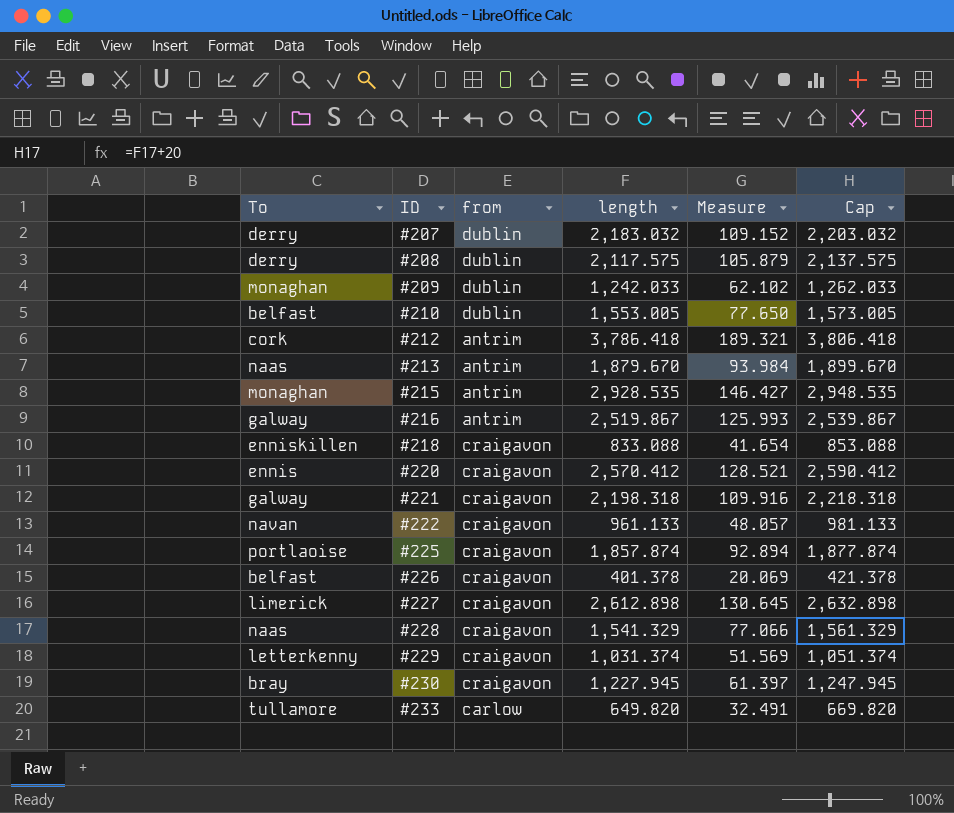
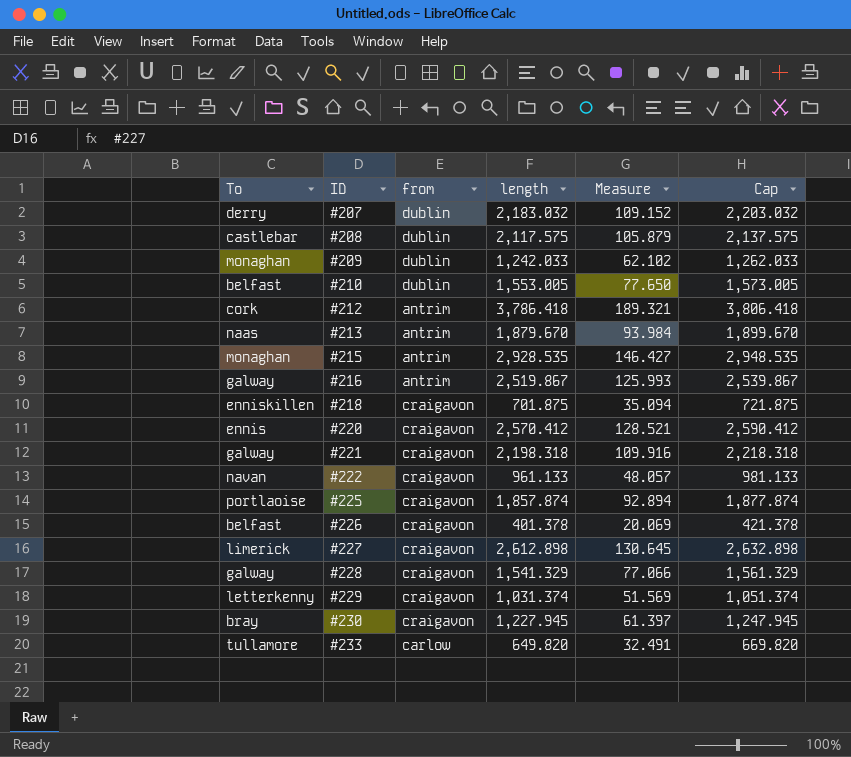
#208 | To: derry -> castlebar
#218 | length: 833.088 -> 701.875
#218 | Measure: 41.654 -> 35.094
#218 | Cap: 853.088 -> 721.875
#228 | To: naas -> galway

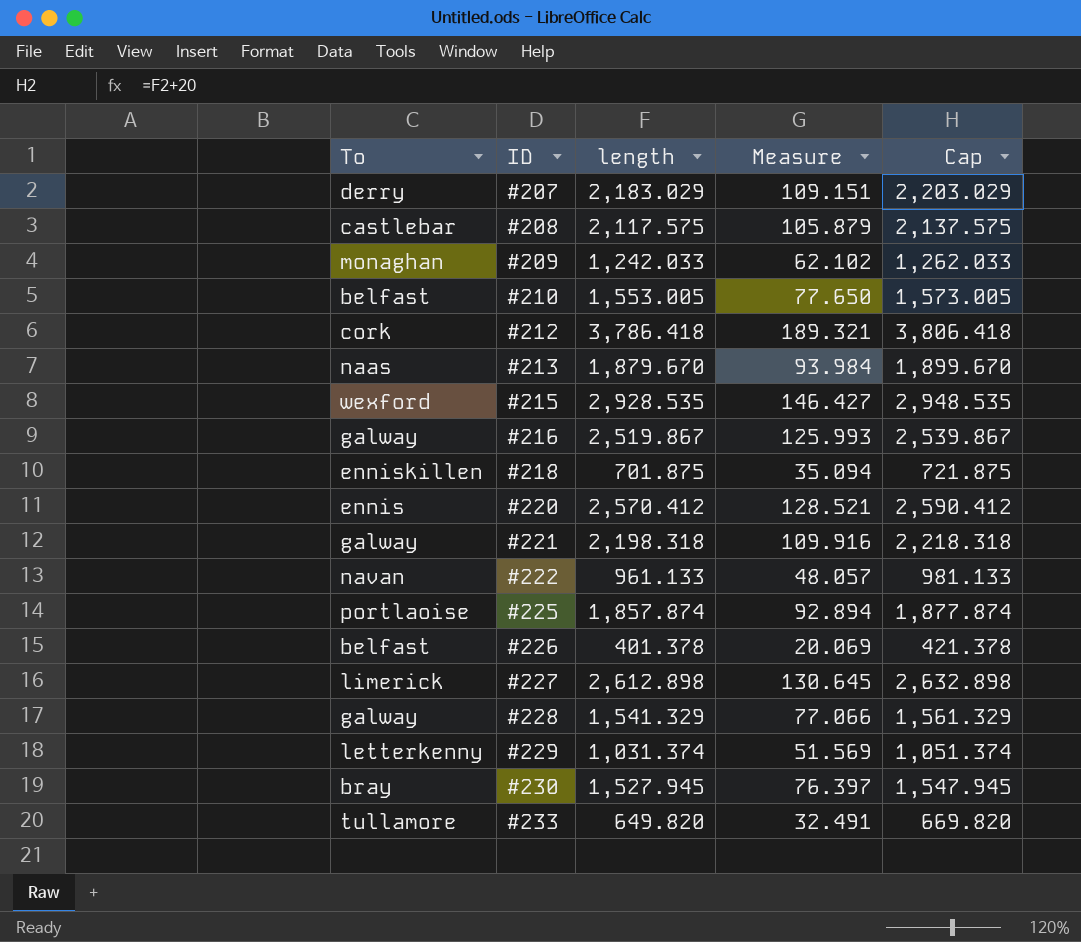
column from | position: 3 -> none
#207 | length: 2,183.032 -> 2,183.029
#207 | Measure: 109.152 -> 109.151
#207 | Cap: 2,203.032 -> 2,203.029
#215 | To: monaghan -> wexford
#230 | length: 1,227.945 -> 1,527.945
#230 | Measure: 61.397 -> 76.397
#230 | Cap: 1,247.945 -> 1,547.945

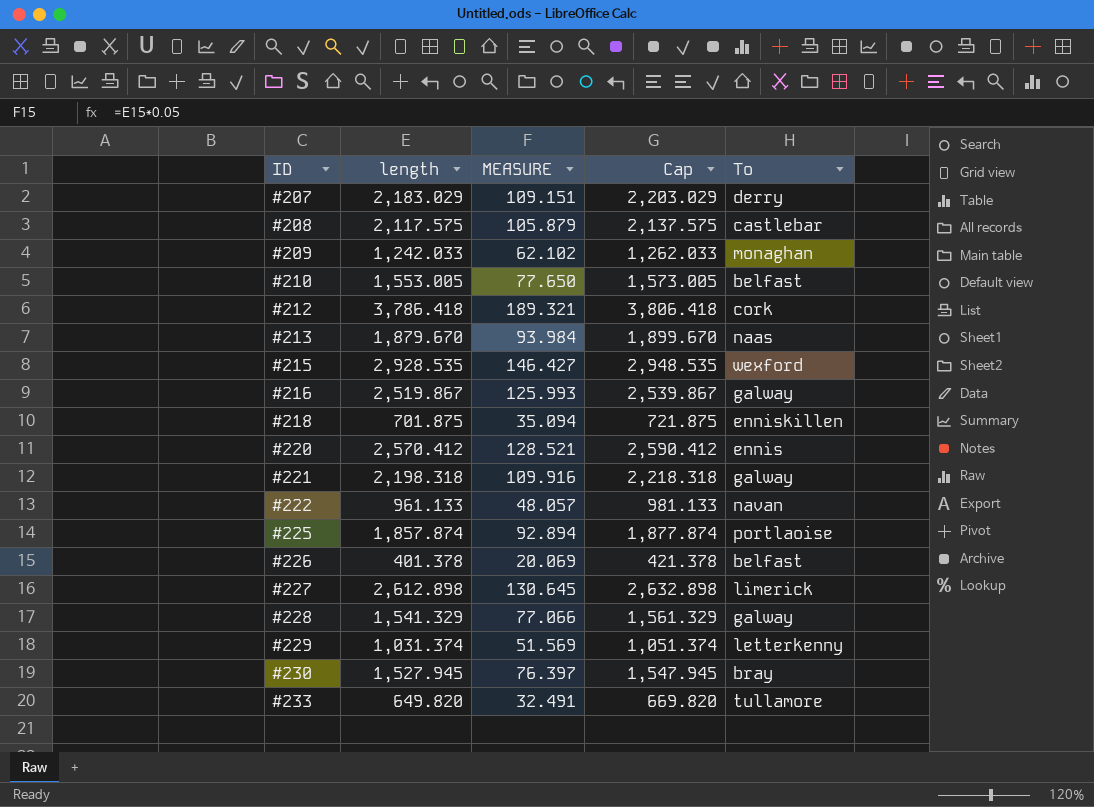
column name: Measure -> MEASURE
column To | position: 1 -> 5

